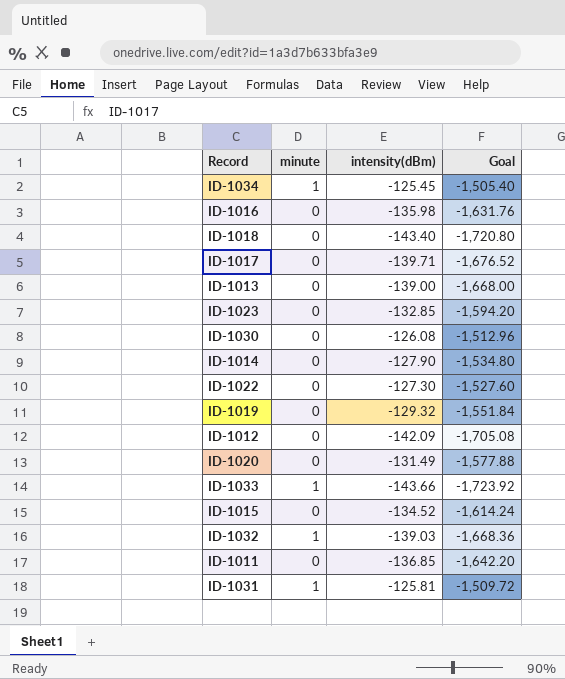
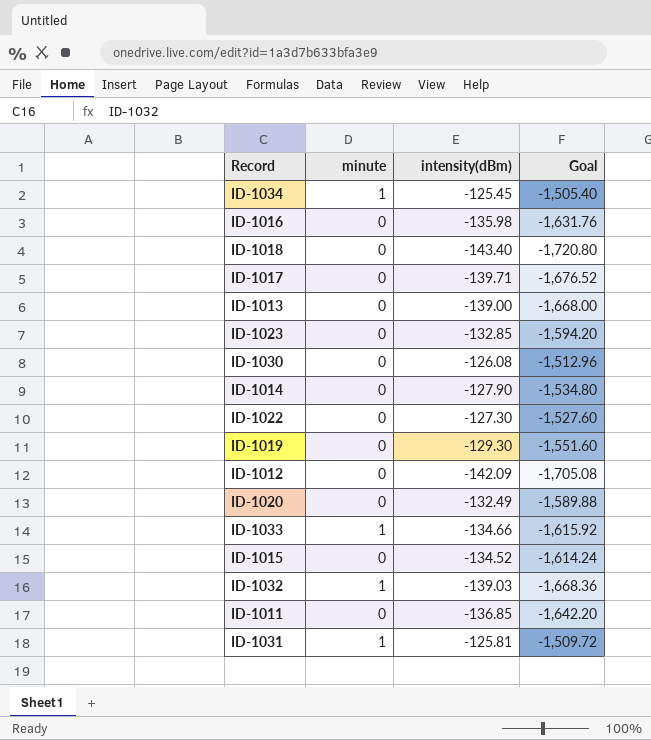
ID-1019 | intensity(dBm): -129.32 -> -129.30
ID-1019 | Goal: -1,551.84 -> -1,551.60
ID-1020 | intensity(dBm): -131.49 -> -132.49
ID-1020 | Goal: -1,577.88 -> -1,589.88
ID-1033 | intensity(dBm): -143.66 -> -134.66
ID-1033 | Goal: -1,723.92 -> -1,615.92

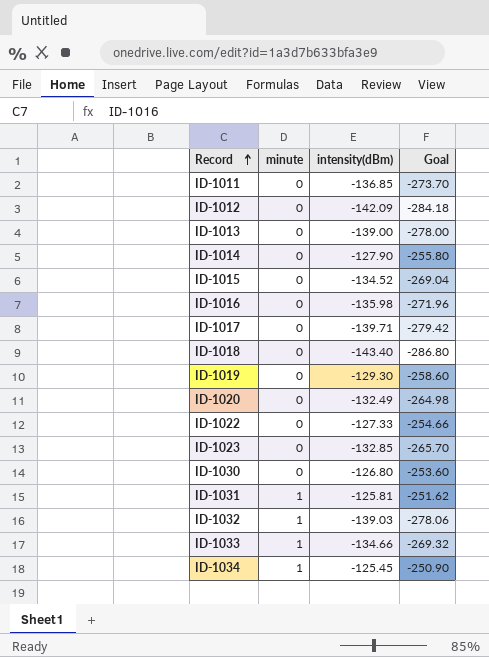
row order: none -> Record ascending
column Goal | formula: [intensity(dBm)] * 12 -> [intensity(dBm)] * 2
ID-1022 | intensity(dBm): -127.30 -> -127.33
ID-1030 | intensity(dBm): -126.08 -> -126.80

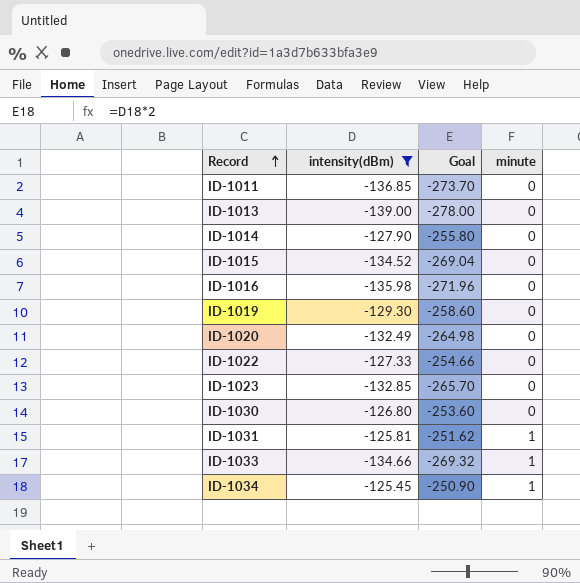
filter: none -> intensity(dBm) >= -139.00
column minute | position: 2 -> 4

